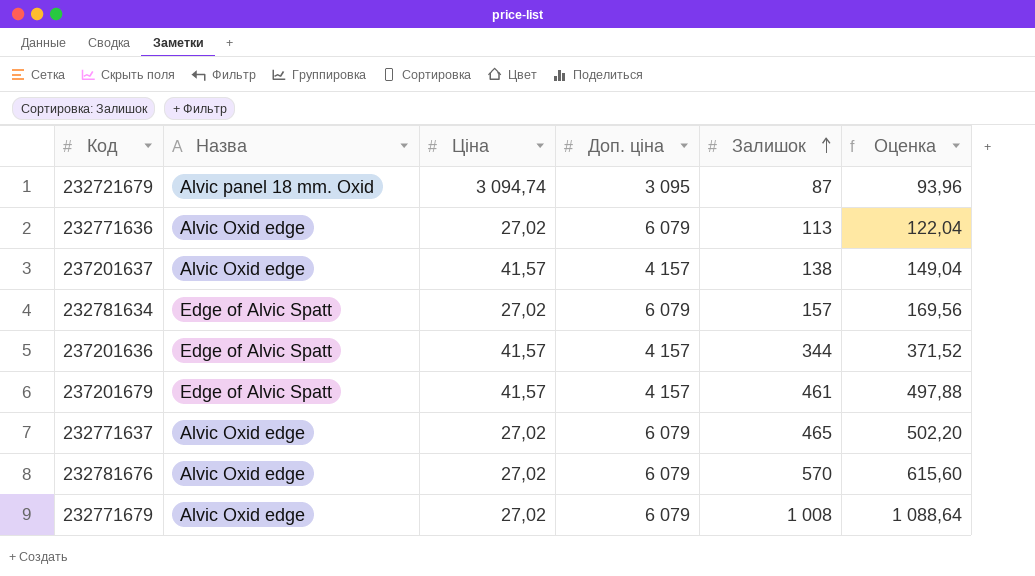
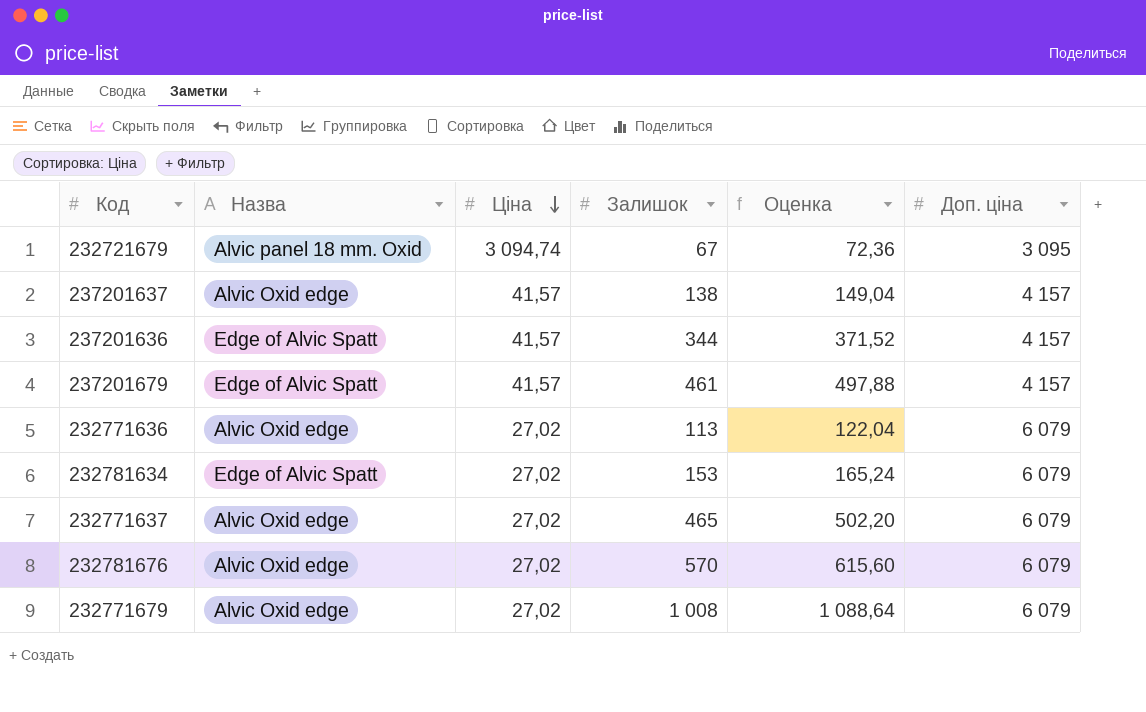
row order: Залишок ascending -> Ціна descending
column Доп. ціна | position: 4 -> 6
232721679 | Залишок: 87 -> 67
232721679 | Оценка: 93,96 -> 72,36
232781634 | Залишок: 157 -> 153
232781634 | Оценка: 169,56 -> 165,24

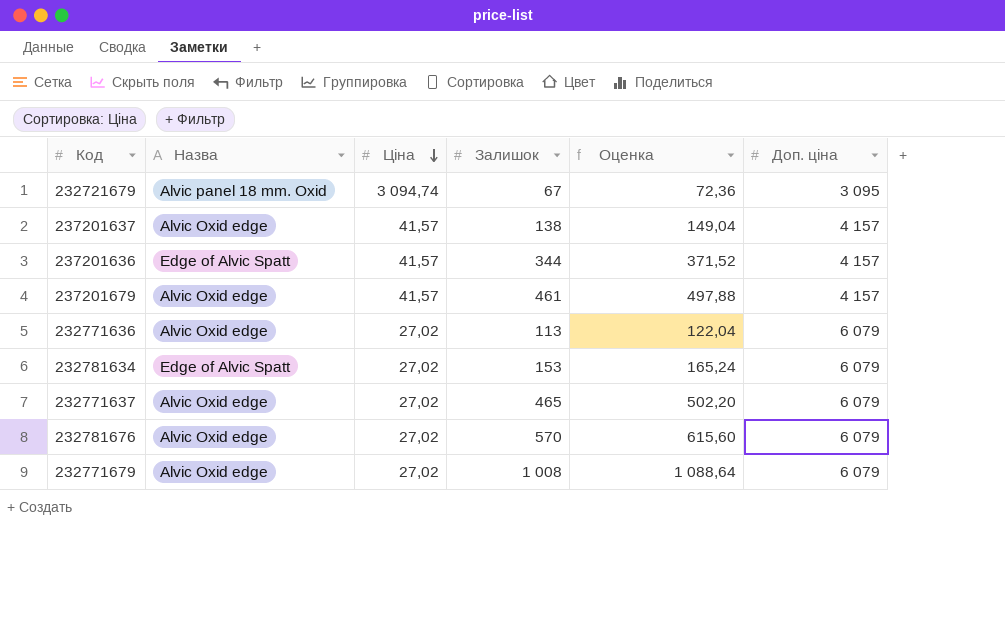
237201679 | Назва: Edge of Alvic Spatt -> Alvic Oxid edge

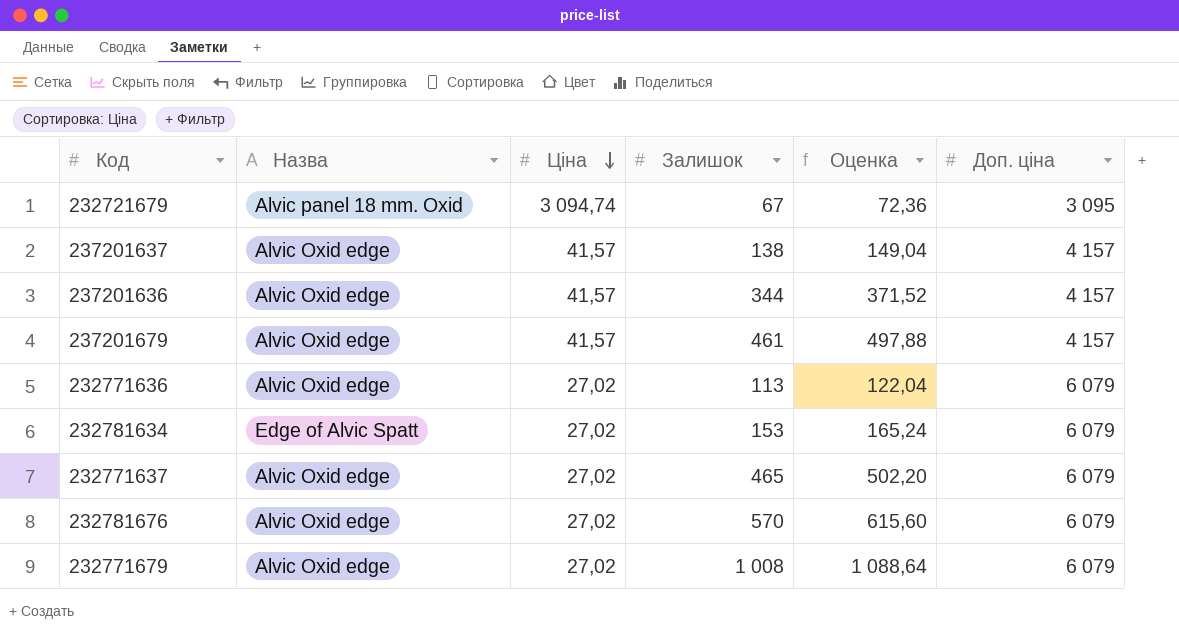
237201636 | Назва: Edge of Alvic Spatt -> Alvic Oxid edge

